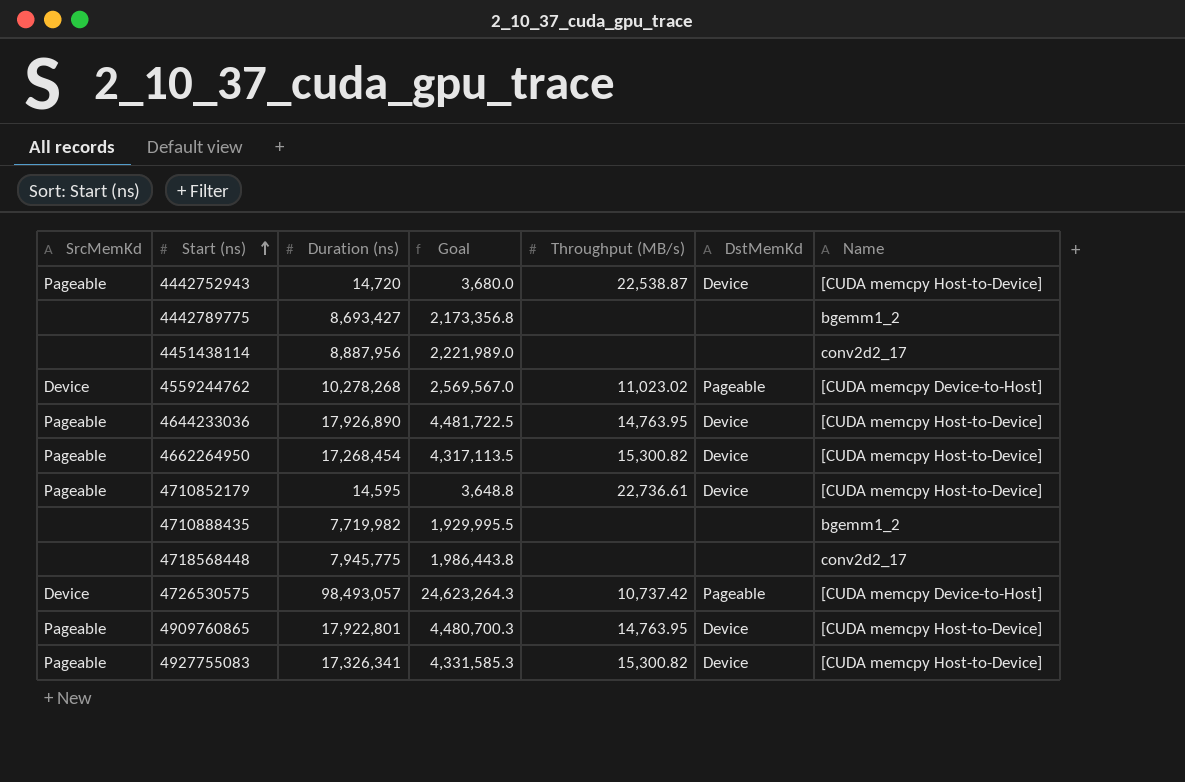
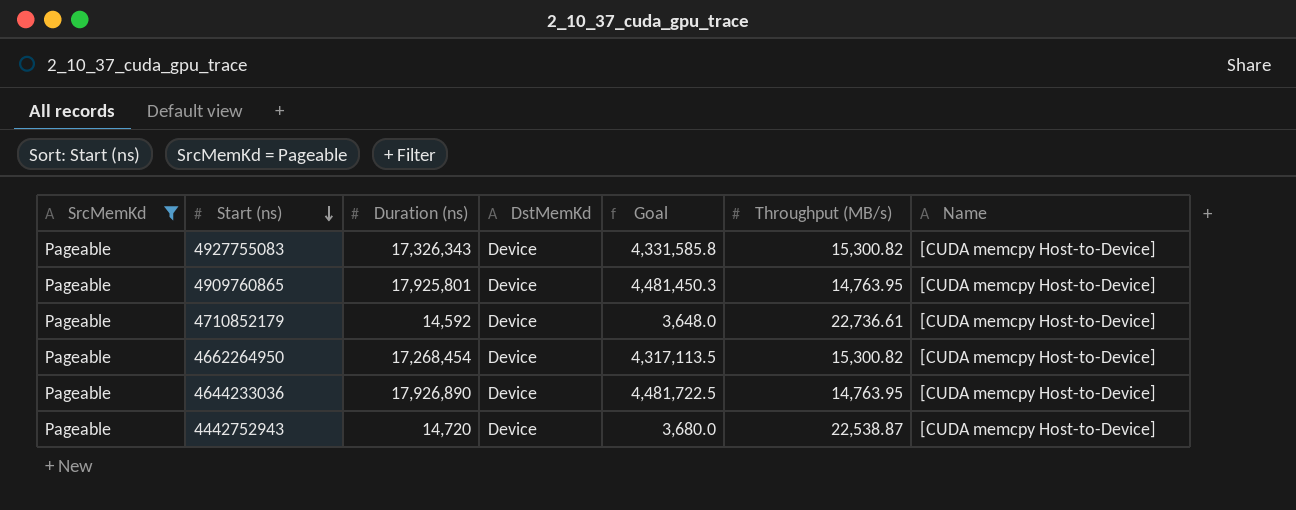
filter: none -> SrcMemKd = Pageable
row order: Start (ns) ascending -> Start (ns) descending
column DstMemKd | position: 6 -> 4
4927755083 | Duration (ns): 17,326,341 -> 17,326,343
4927755083 | Goal: 4,331,585.3 -> 4,331,585.8
4909760865 | Duration (ns): 17,922,801 -> 17,925,801
4909760865 | Goal: 4,480,700.3 -> 4,481,450.3
4710852179 | Duration (ns): 14,595 -> 14,592
4710852179 | Goal: 3,648.8 -> 3,648.0

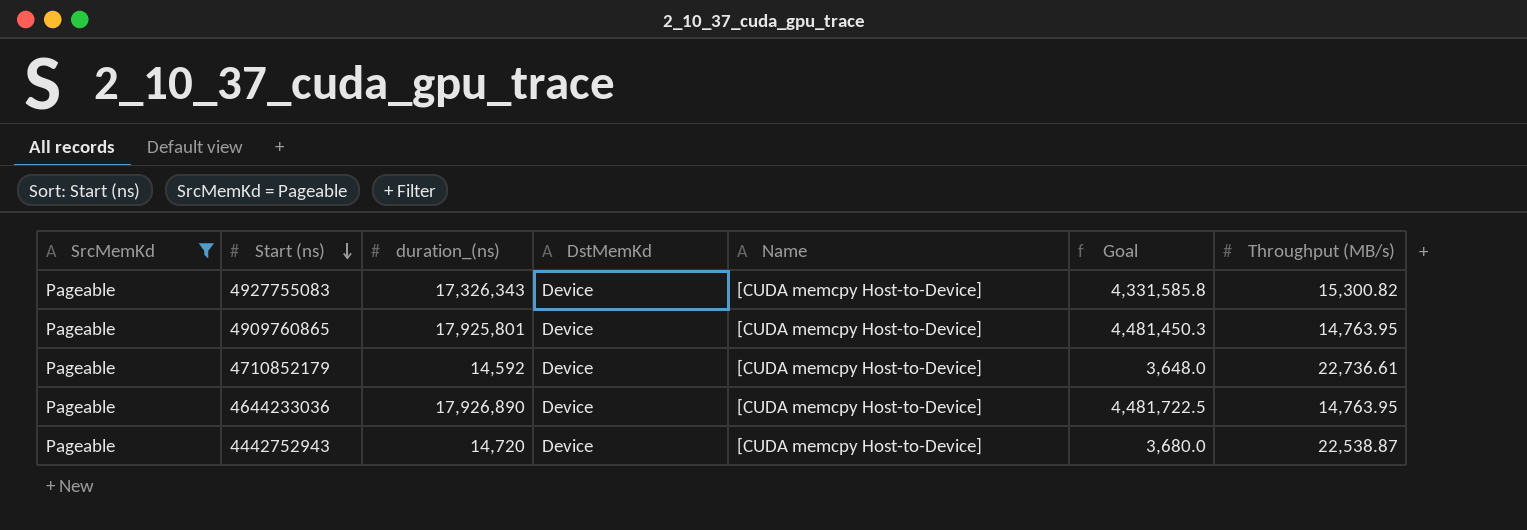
column name: Duration (ns) -> duration_(ns)
column Name | position: 7 -> 5
row 4662264950: Pageable | 17,268,454 | Device | 4,317,113.5 | 15,300.82 | [CUDA memcpy Host-to-Device] -> none

